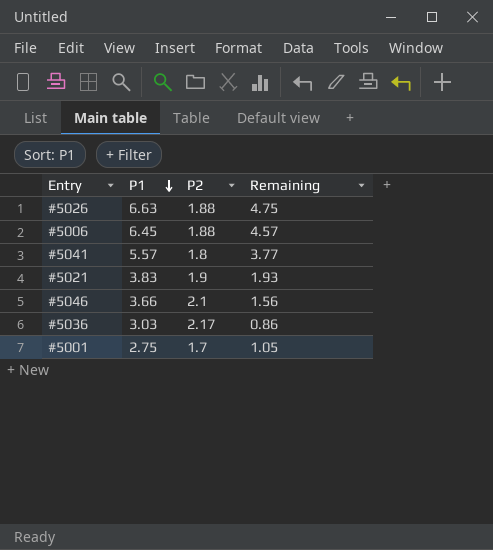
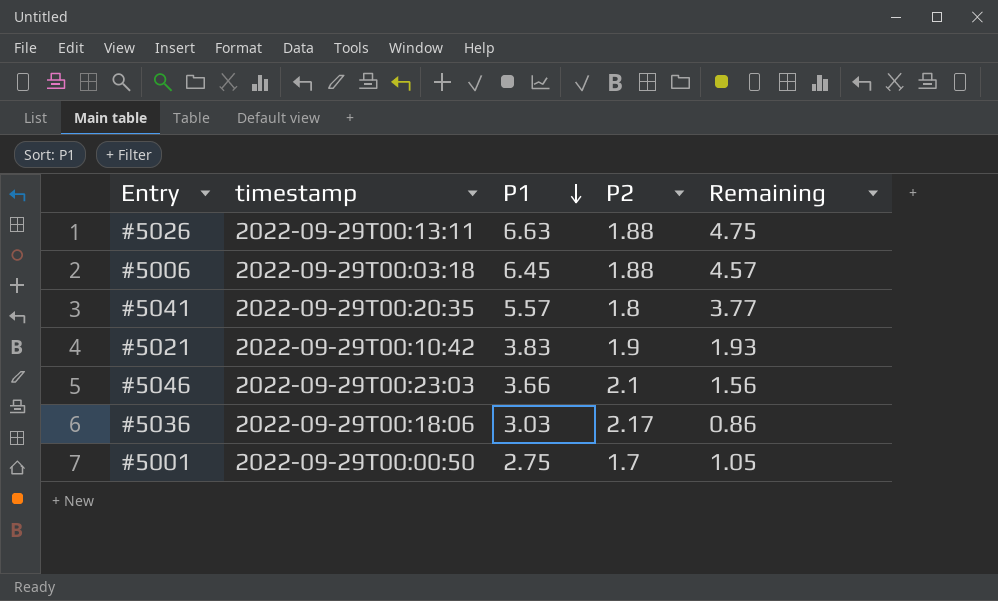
column timestamp | position: none -> 2

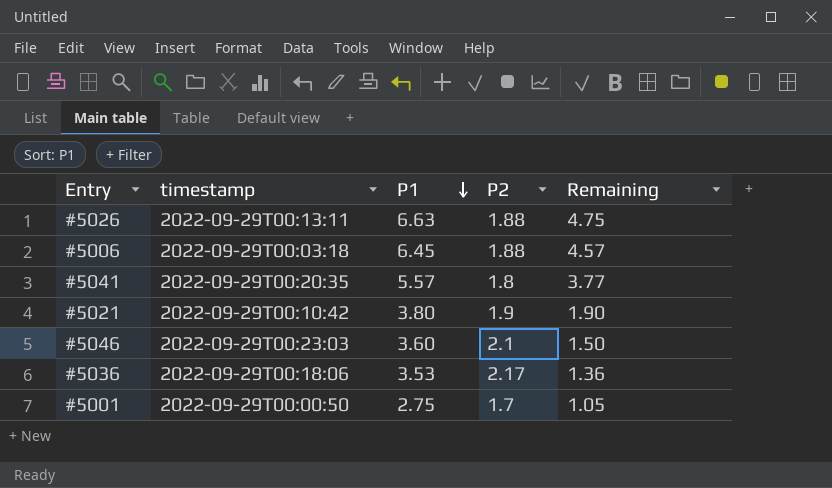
#5021 | P1: 3.83 -> 3.80
#5021 | Remaining: 1.93 -> 1.90
#5046 | P1: 3.66 -> 3.60
#5046 | Remaining: 1.56 -> 1.50
#5036 | P1: 3.03 -> 3.53
#5036 | Remaining: 0.86 -> 1.36

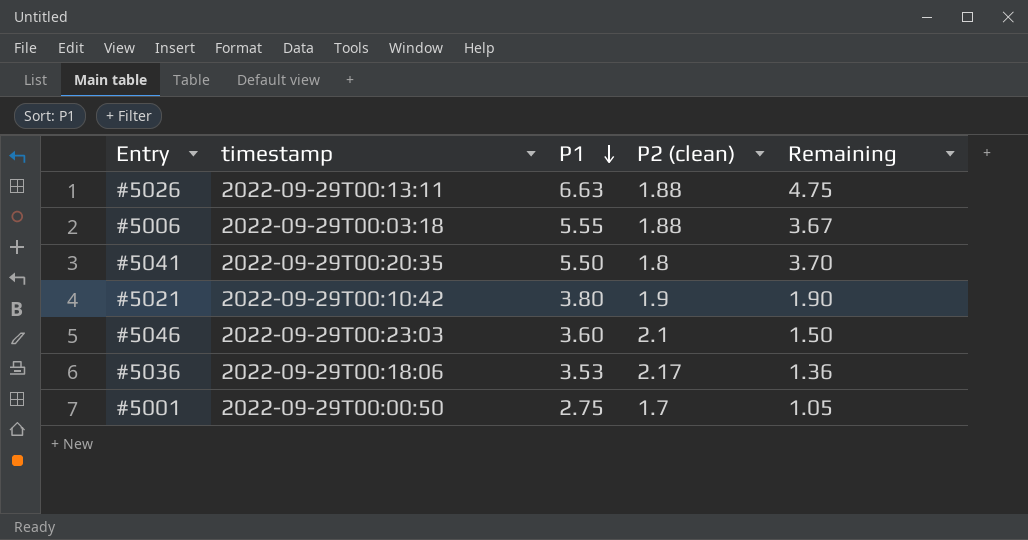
column name: P2 -> P2 (clean)
#5006 | P1: 6.45 -> 5.55
#5006 | Remaining: 4.57 -> 3.67
#5041 | P1: 5.57 -> 5.50
#5041 | Remaining: 3.77 -> 3.70

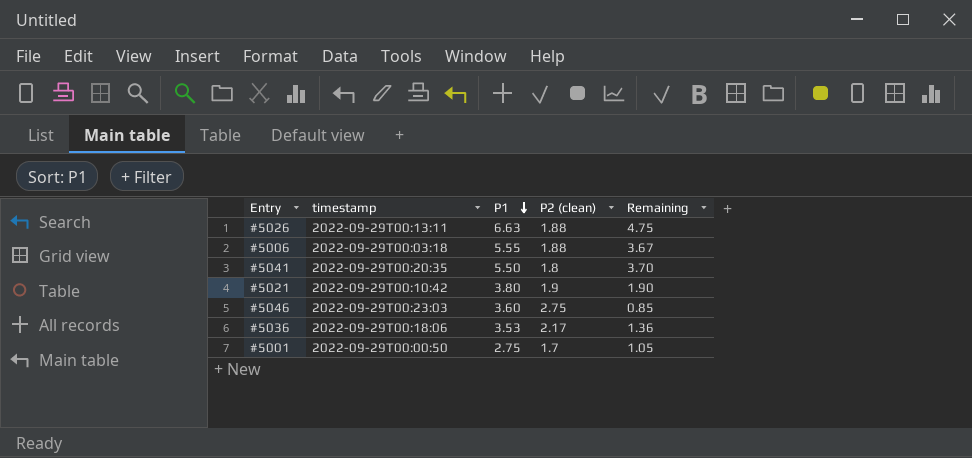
#5046 | P2 (clean): 2.1 -> 2.75
#5046 | Remaining: 1.50 -> 0.85

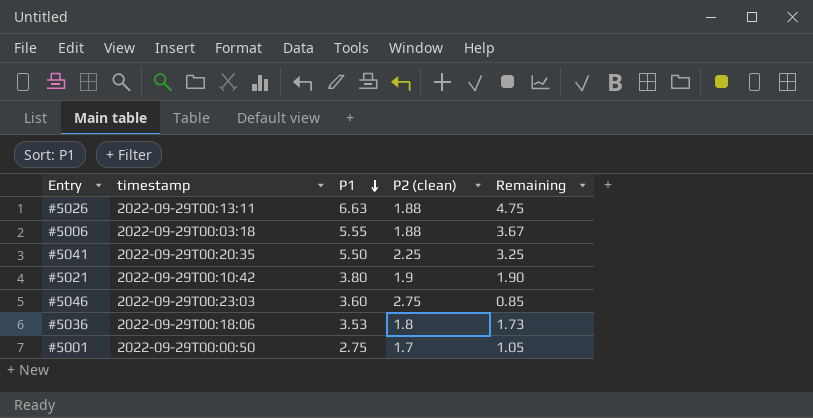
#5041 | P2 (clean): 1.8 -> 2.25
#5041 | Remaining: 3.70 -> 3.25
#5036 | P2 (clean): 2.17 -> 1.8
#5036 | Remaining: 1.36 -> 1.73

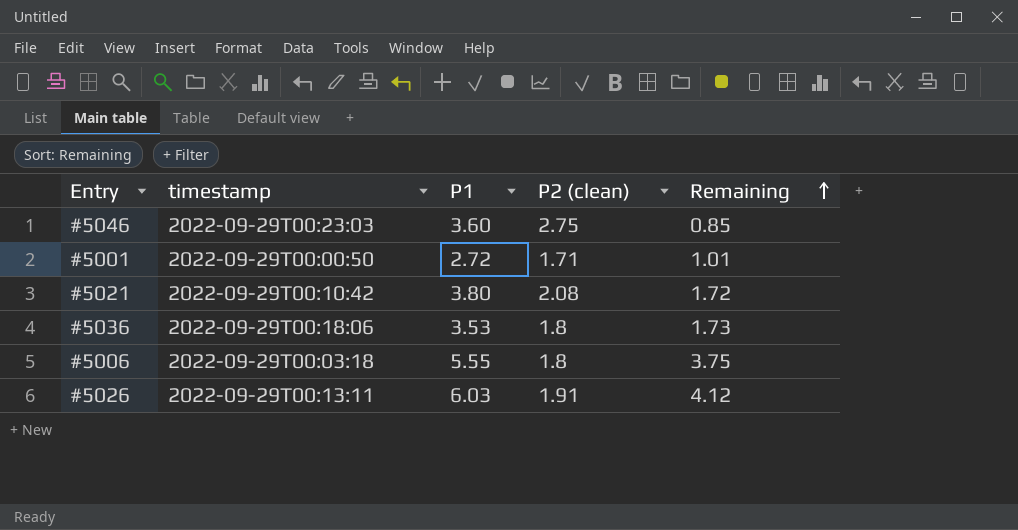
row order: P1 descending -> Remaining ascending
row #5041: 2022-09-29T00:20:35 | 5.50 | 2.25 | 3.25 -> none
#5001 | P1: 2.75 -> 2.72
#5001 | P2 (clean): 1.7 -> 1.71
#5001 | Remaining: 1.05 -> 1.01
#5021 | P2 (clean): 1.9 -> 2.08
#5021 | Remaining: 1.90 -> 1.72
#5006 | P2 (clean): 1.88 -> 1.8
#5006 | Remaining: 3.67 -> 3.75
#5026 | P1: 6.63 -> 6.03
#5026 | P2 (clean): 1.88 -> 1.91
#5026 | Remaining: 4.75 -> 4.12

